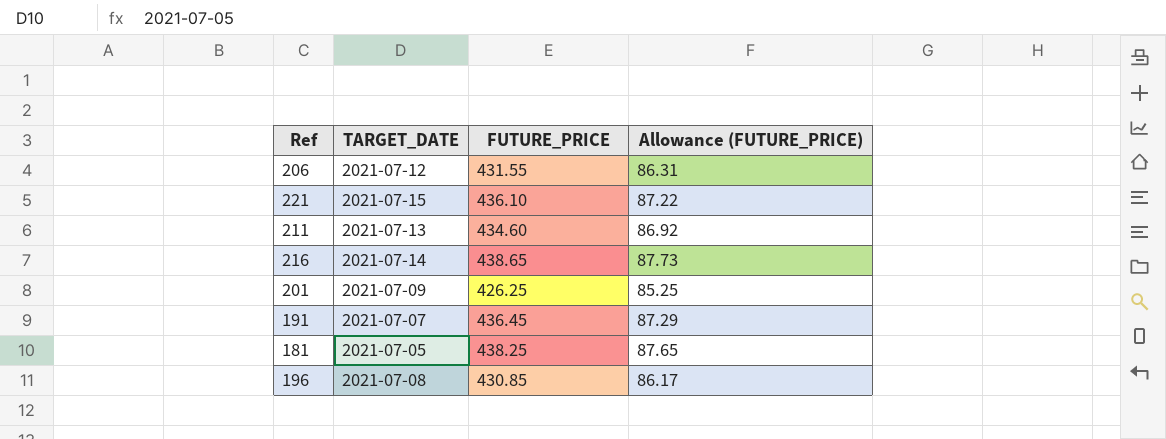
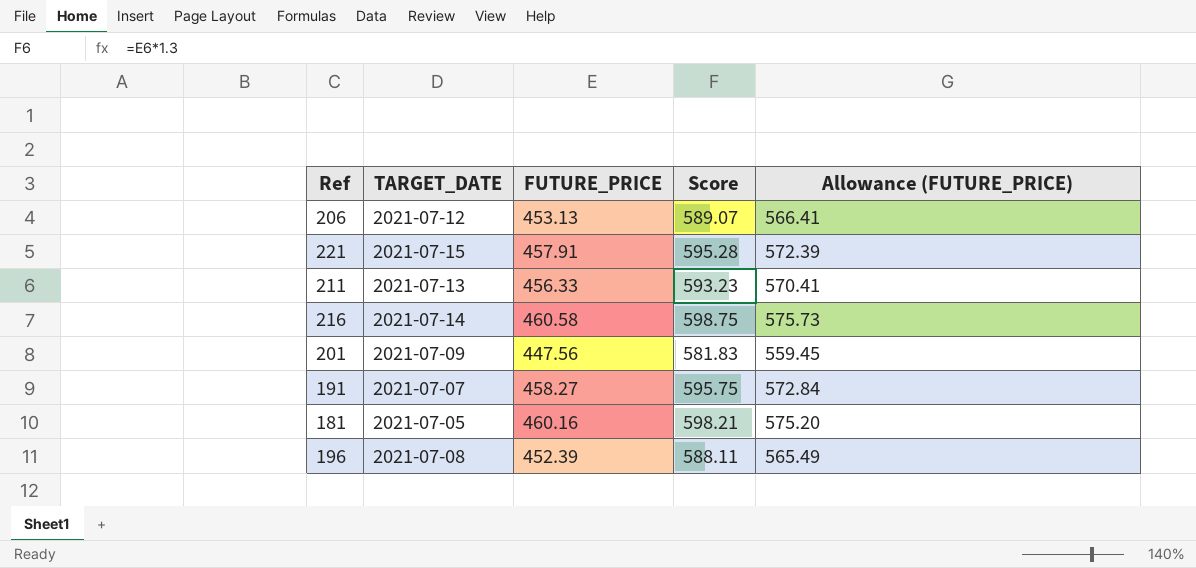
column Score | formula: none -> [FUTURE_PRICE] * 1.3
column Allowance (FUTURE_PRICE) | formula: [FUTURE_PRICE] * 0.2 -> [FUTURE_PRICE] * 1.25
206 | FUTURE_PRICE: 431.55 -> 453.13
221 | FUTURE_PRICE: 436.10 -> 457.91
211 | FUTURE_PRICE: 434.60 -> 456.33
216 | FUTURE_PRICE: 438.65 -> 460.58
201 | FUTURE_PRICE: 426.25 -> 447.56
191 | FUTURE_PRICE: 436.45 -> 458.27
181 | FUTURE_PRICE: 438.25 -> 460.16
196 | FUTURE_PRICE: 430.85 -> 452.39

